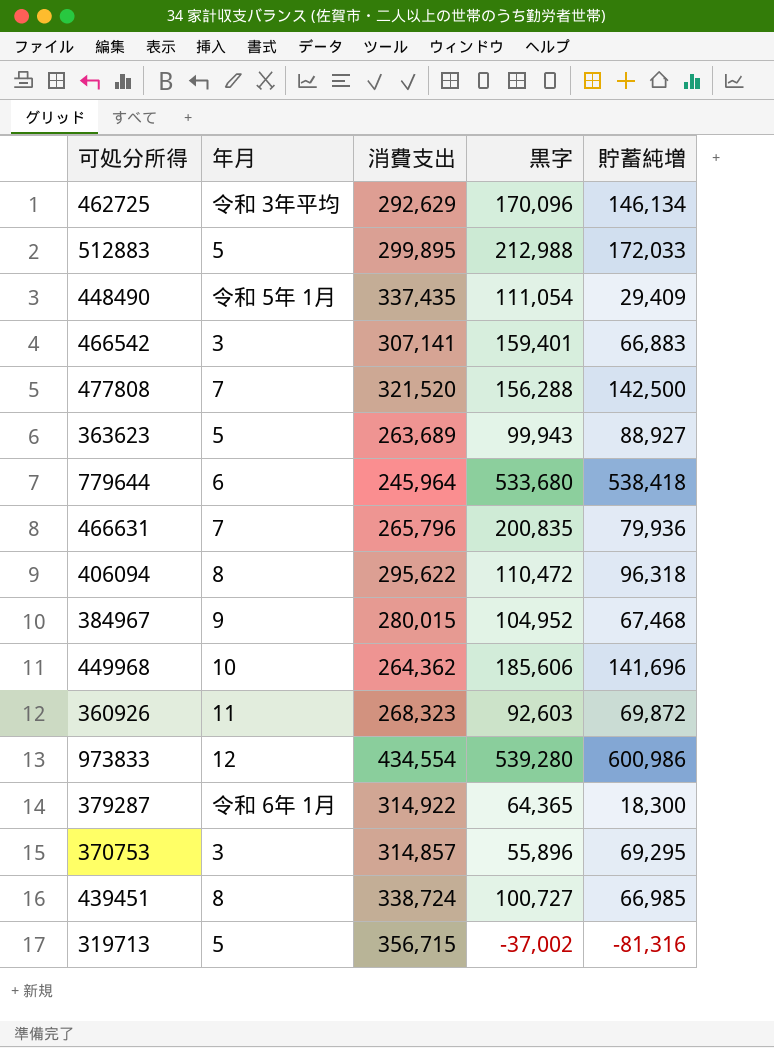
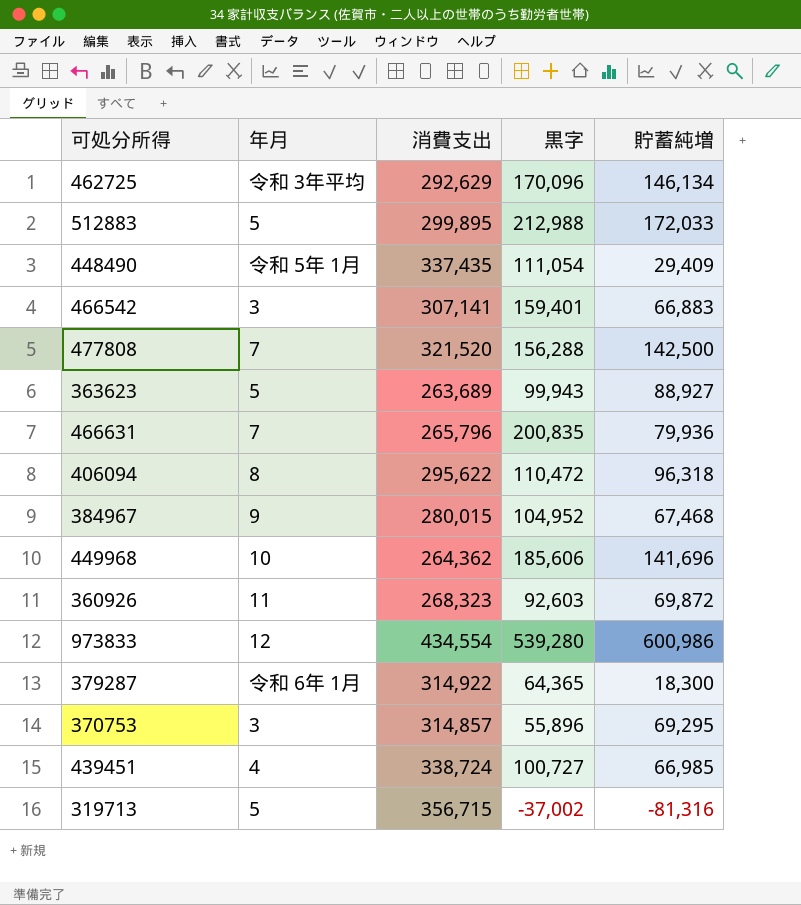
row 779644: 6 | 245,964 | 533,680 | 538,418 -> none
439451 | 年月: 8 -> 4

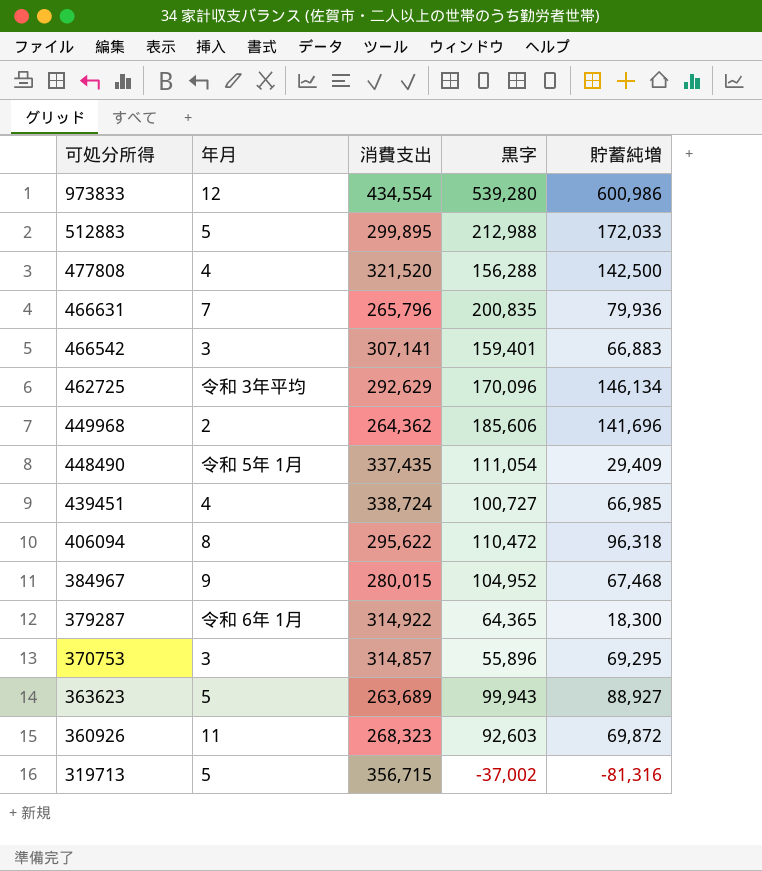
row order: none -> 可処分所得 descending
477808 | 年月: 7 -> 4
449968 | 年月: 10 -> 2

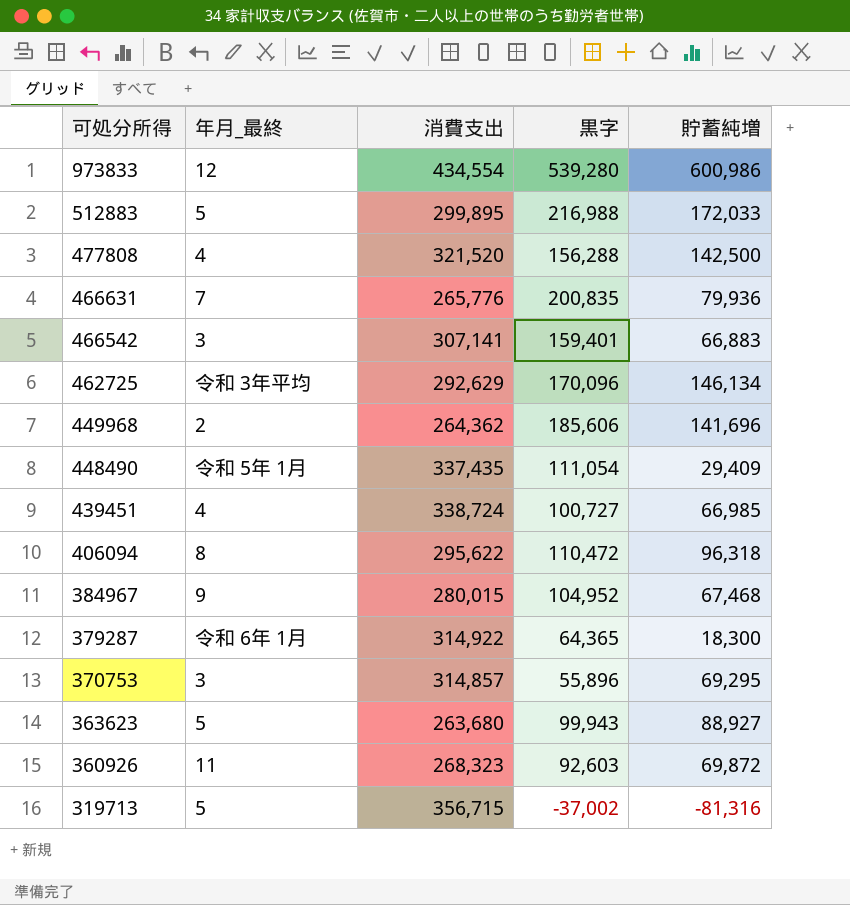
column name: 年月 -> 年月_最終
512883 | 黒字: 212,988 -> 216,988
466631 | 消費支出: 265,796 -> 265,776
363623 | 消費支出: 263,689 -> 263,680

